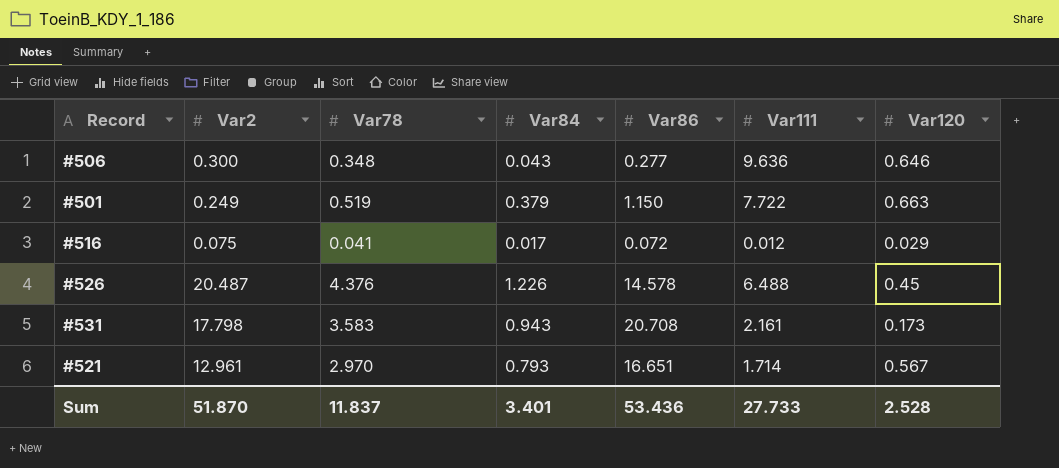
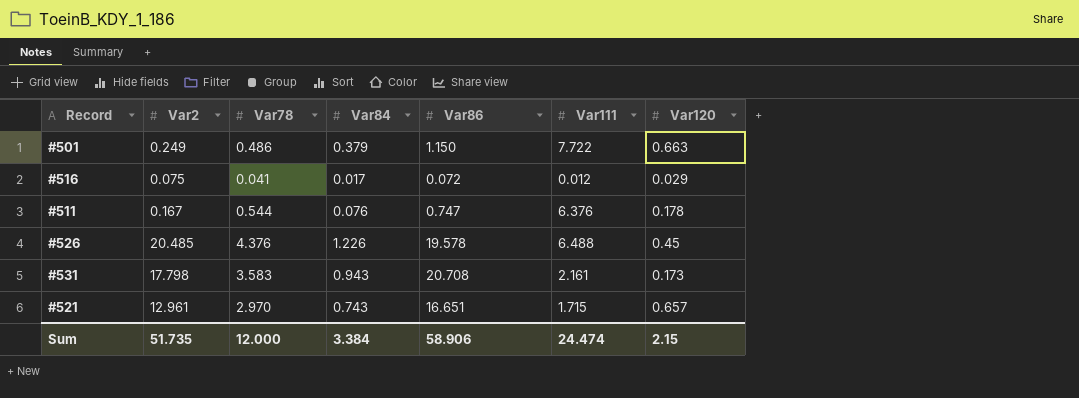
row #506: 0.300 | 0.348 | 0.043 | 0.277 | 9.636 | 0.646 -> none
#501 | Var78: 0.519 -> 0.486
row #511: none -> 0.167 | 0.544 | 0.076 | 0.747 | 6.376 | 0.178
#526 | Var2: 20.487 -> 20.485
#526 | Var86: 14.578 -> 19.578
#521 | Var84: 0.793 -> 0.743
#521 | Var111: 1.714 -> 1.715
#521 | Var120: 0.567 -> 0.657
Sum | Var2: 51.870 -> 51.735
Sum | Var78: 11.837 -> 12.000
Sum | Var84: 3.401 -> 3.384
Sum | Var86: 53.436 -> 58.906
Sum | Var111: 27.733 -> 24.474
Sum | Var120: 2.528 -> 2.15

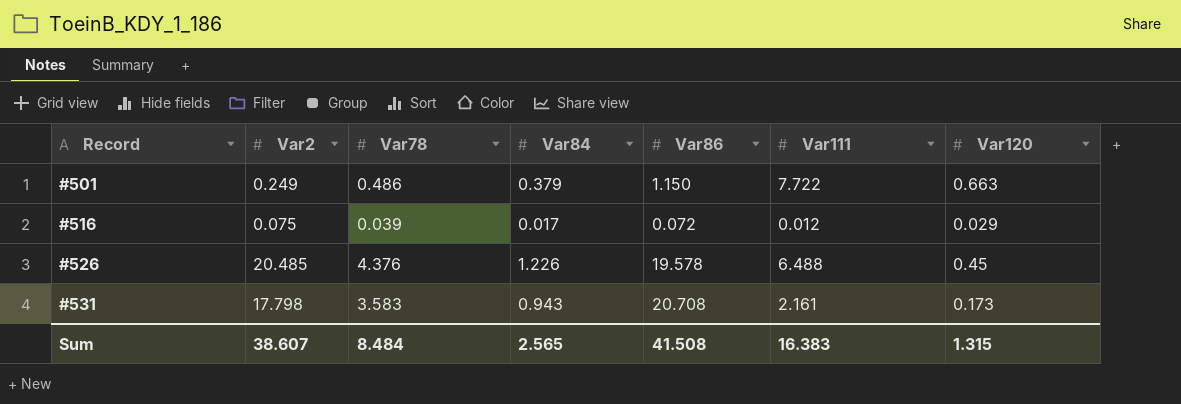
row #511: 0.167 | 0.544 | 0.076 | 0.747 | 6.376 | 0.178 -> none
row #521: 12.961 | 2.970 | 0.743 | 16.651 | 1.715 | 0.657 -> none
#516 | Var78: 0.041 -> 0.039
Sum | Var2: 51.735 -> 38.607
Sum | Var78: 12.000 -> 8.484
Sum | Var84: 3.384 -> 2.565
Sum | Var86: 58.906 -> 41.508
Sum | Var111: 24.474 -> 16.383
Sum | Var120: 2.15 -> 1.315

